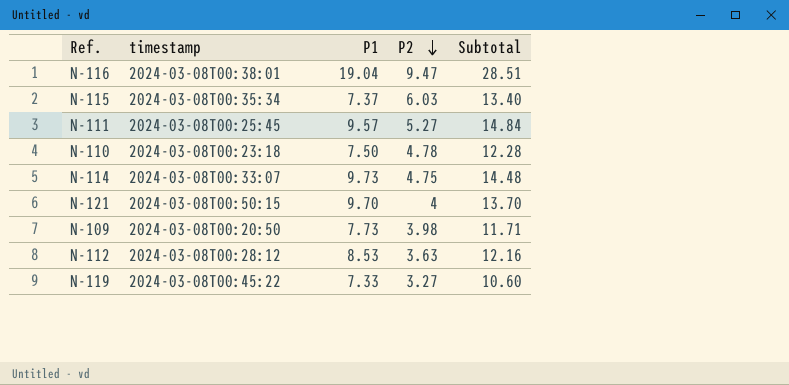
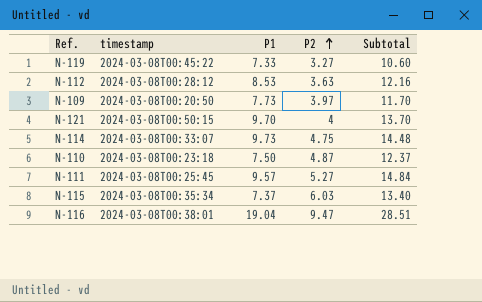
row order: P2 descending -> P2 ascending
N-109 | P2: 3.98 -> 3.97
N-109 | Subtotal: 11.71 -> 11.70
N-110 | P2: 4.78 -> 4.87
N-110 | Subtotal: 12.28 -> 12.37

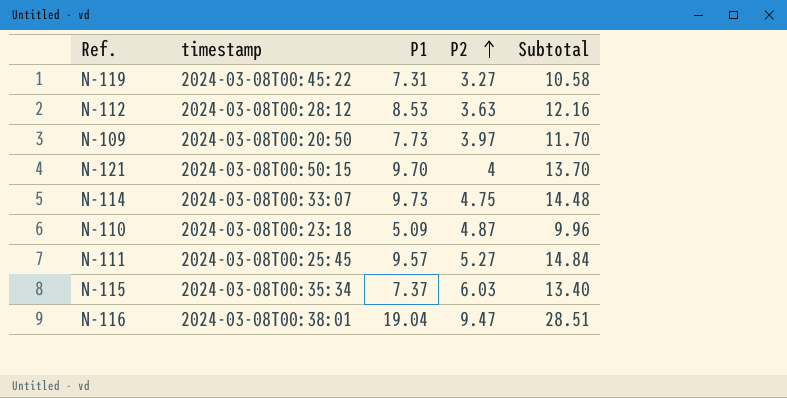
N-119 | P1: 7.33 -> 7.31
N-119 | Subtotal: 10.60 -> 10.58
N-110 | P1: 7.50 -> 5.09
N-110 | Subtotal: 12.37 -> 9.96

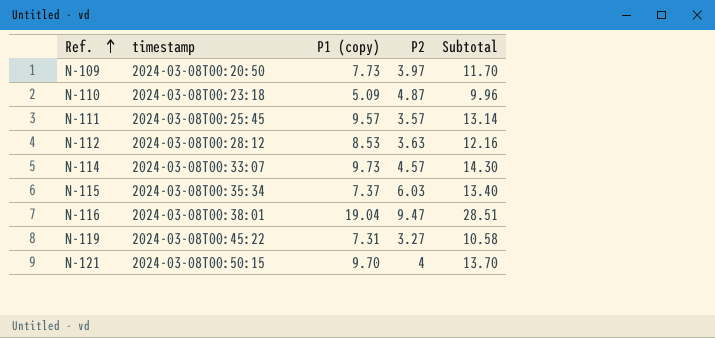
row order: P2 ascending -> Ref. ascending
column name: P1 -> P1 (copy)
N-111 | P2: 5.27 -> 3.57
N-111 | Subtotal: 14.84 -> 13.14
N-114 | P2: 4.75 -> 4.57
N-114 | Subtotal: 14.48 -> 14.30

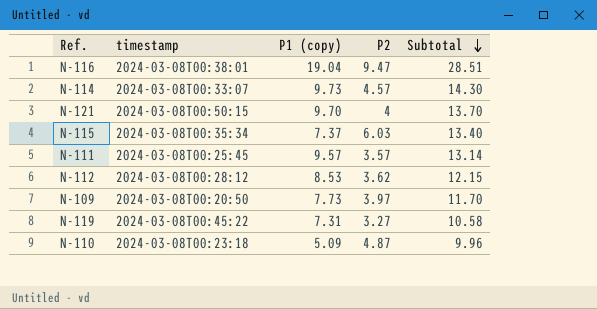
row order: Ref. ascending -> Subtotal descending
N-112 | P2: 3.63 -> 3.62
N-112 | Subtotal: 12.16 -> 12.15

